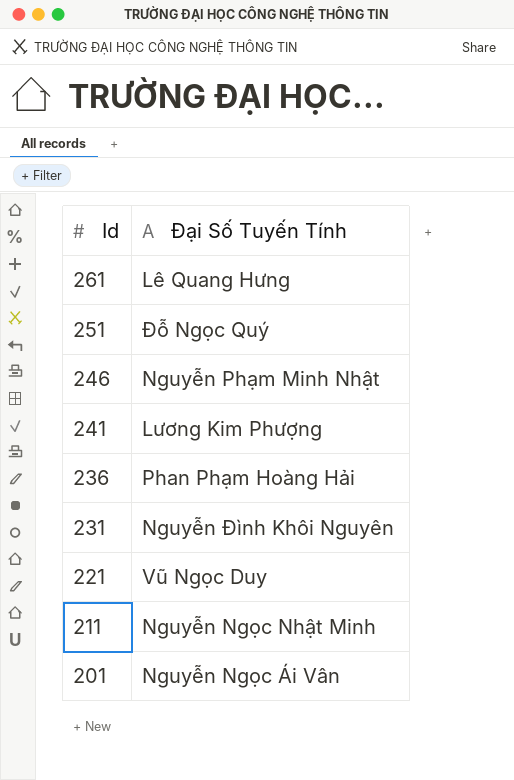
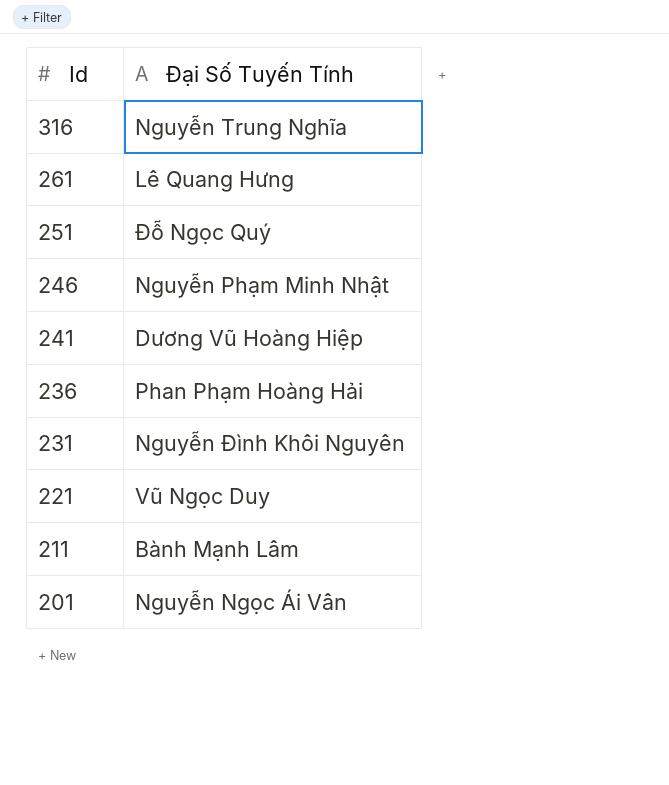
row 316: none -> Nguyễn Trung Nghĩa
241 | Đại Số Tuyến Tính: Lương Kim Phượng -> Dương Vũ Hoàng Hiệp
211 | Đại Số Tuyến Tính: Nguyễn Ngọc Nhật Minh -> Bành Mạnh Lâm

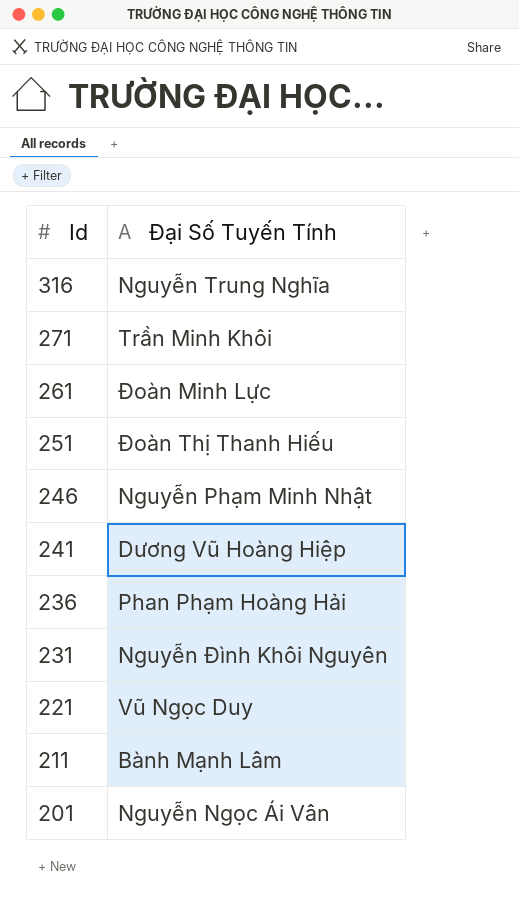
row 271: none -> Trần Minh Khôi
261 | Đại Số Tuyến Tính: Lê Quang Hưng -> Đoàn Minh Lực
251 | Đại Số Tuyến Tính: Đỗ Ngọc Quý -> Đoàn Thị Thanh Hiếu

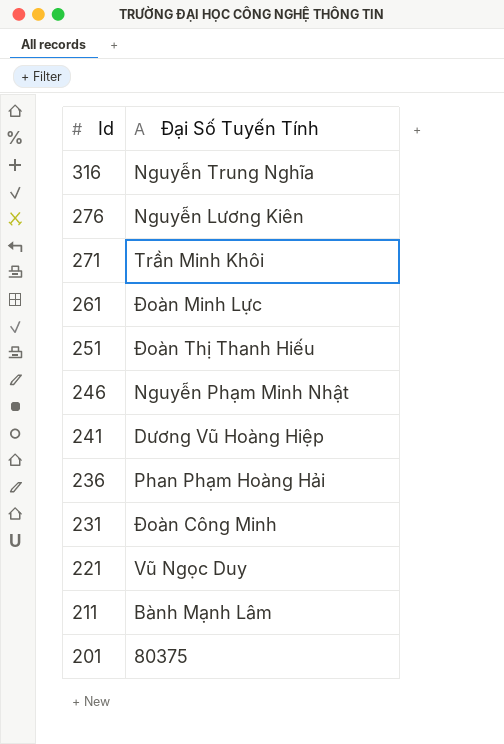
row 276: none -> Nguyễn Lương Kiên
231 | Đại Số Tuyến Tính: Nguyễn Đình Khôi Nguyên -> Đoàn Công Minh
201 | Đại Số Tuyến Tính: Nguyễn Ngọc Ái Vân -> 80375

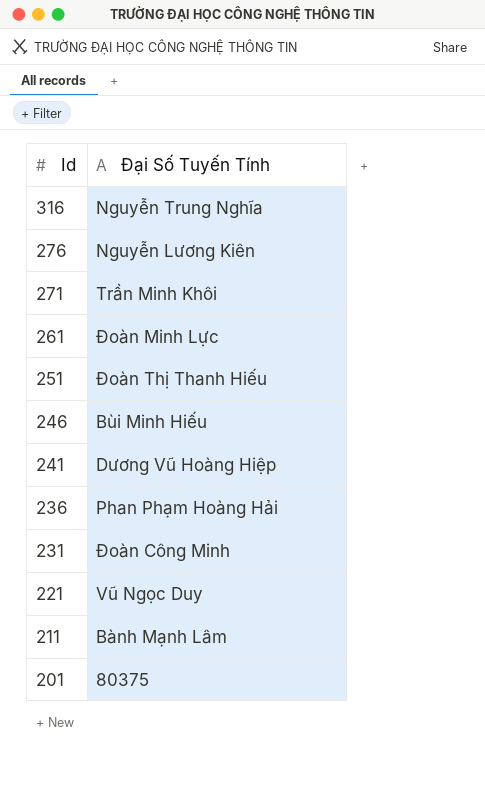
246 | Đại Số Tuyến Tính: Nguyễn Phạm Minh Nhật -> Bùi Minh Hiếu

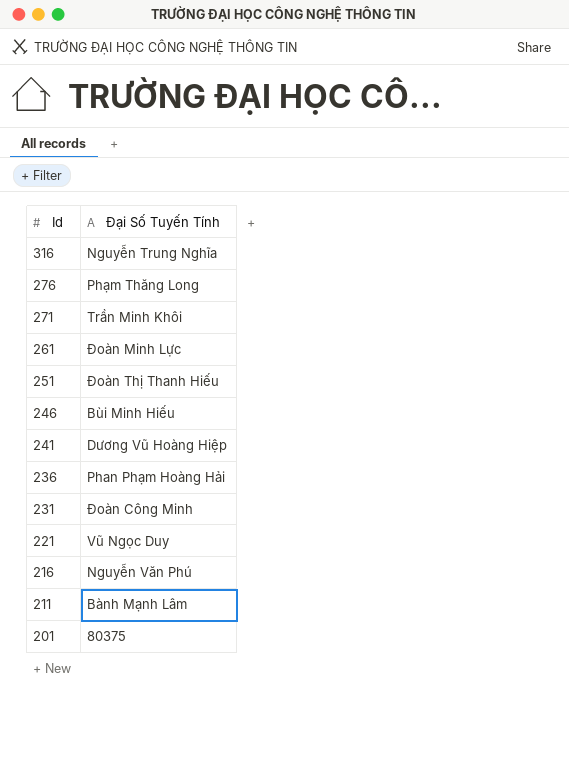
276 | Đại Số Tuyến Tính: Nguyễn Lương Kiên -> Phạm Thăng Long
row 216: none -> Nguyễn Văn Phú

